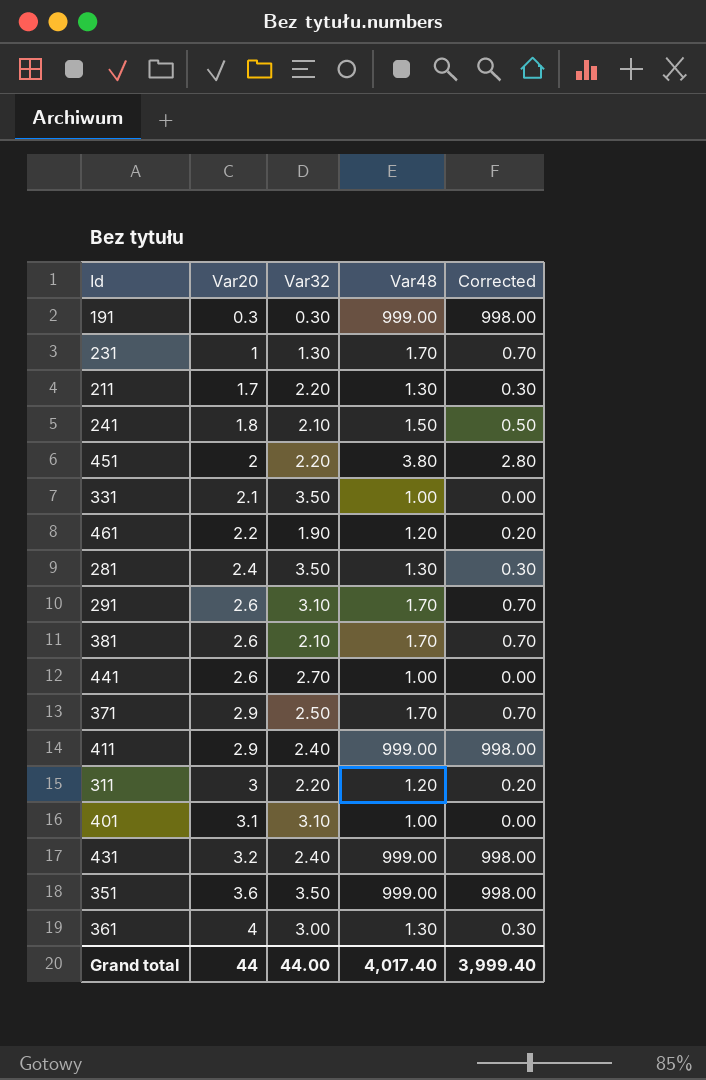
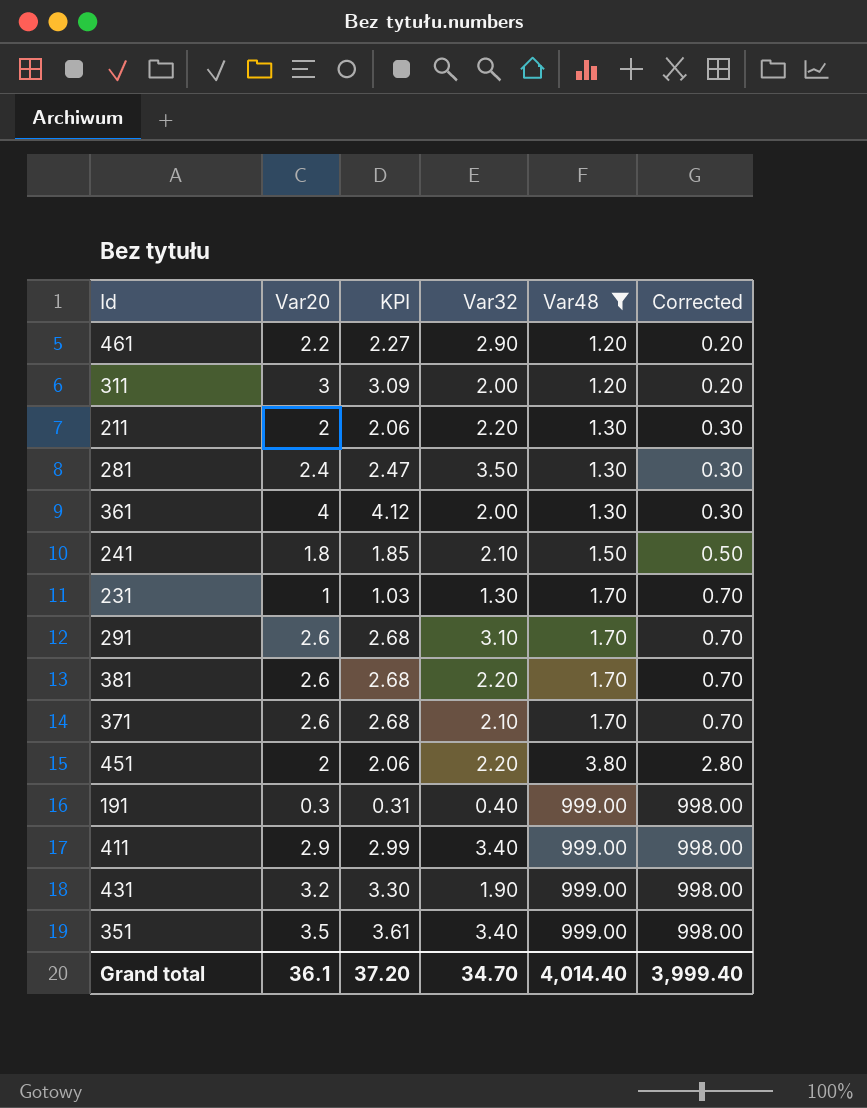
filter: none -> Var48 != 1.00
row order: Var20 ascending -> Var48 ascending
column KPI | formula: none -> [Var20] * 1.03
461 | Var32: 1.90 -> 2.90
311 | Var32: 2.20 -> 2.00
211 | Var20: 1.7 -> 2
361 | Var32: 3.00 -> 2.00
381 | Var32: 2.10 -> 2.20
371 | Var20: 2.9 -> 2.6
371 | Var32: 2.50 -> 2.10
191 | Var32: 0.30 -> 0.40
411 | Var32: 2.40 -> 3.40
431 | Var32: 2.40 -> 1.90
351 | Var20: 3.6 -> 3.5
351 | Var32: 3.50 -> 3.40
Grand total | Var20: 44 -> 36.1
Grand total | Var32: 44.00 -> 34.70
Grand total | Var48: 4,017.40 -> 4,014.40

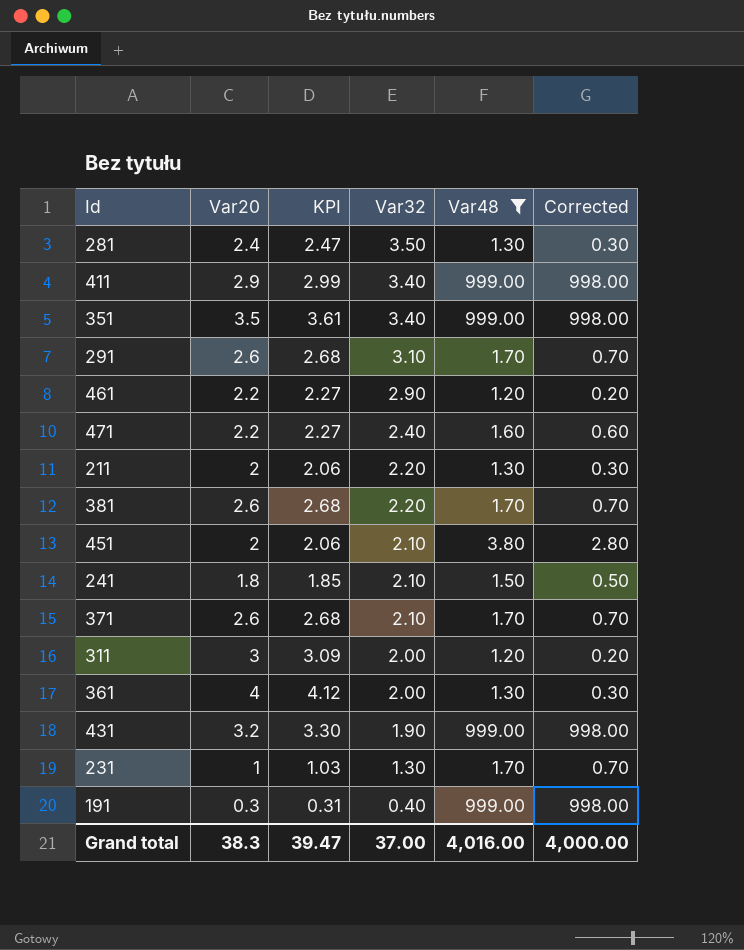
row order: Var48 ascending -> Var32 descending
row 471: none -> 2.2 | 2.27 | 2.40 | 1.60 | 0.60
451 | Var32: 2.20 -> 2.10
Grand total | Var20: 36.1 -> 38.3
Grand total | KPI: 37.20 -> 39.47
Grand total | Var32: 34.70 -> 37.00
Grand total | Var48: 4,014.40 -> 4,016.00
Grand total | Corrected: 3,999.40 -> 4,000.00

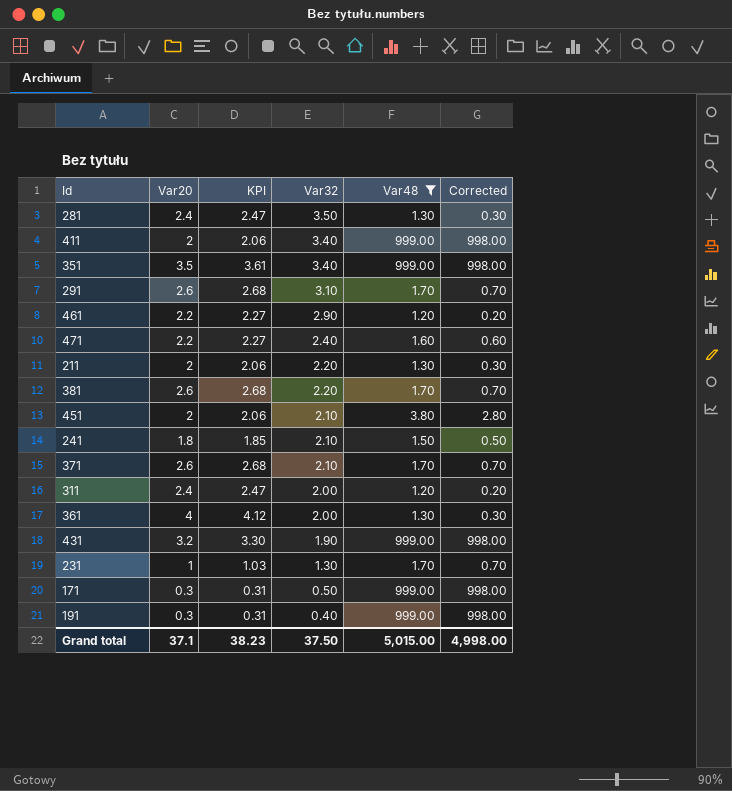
411 | Var20: 2.9 -> 2
411 | KPI: 2.99 -> 2.06
311 | Var20: 3 -> 2.4
311 | KPI: 3.09 -> 2.47
row 171: none -> 0.3 | 0.31 | 0.50 | 999.00 | 998.00
Grand total | Var20: 38.3 -> 37.1
Grand total | KPI: 39.47 -> 38.23
Grand total | Var32: 37.00 -> 37.50
Grand total | Var48: 4,016.00 -> 5,015.00
Grand total | Corrected: 4,000.00 -> 4,998.00

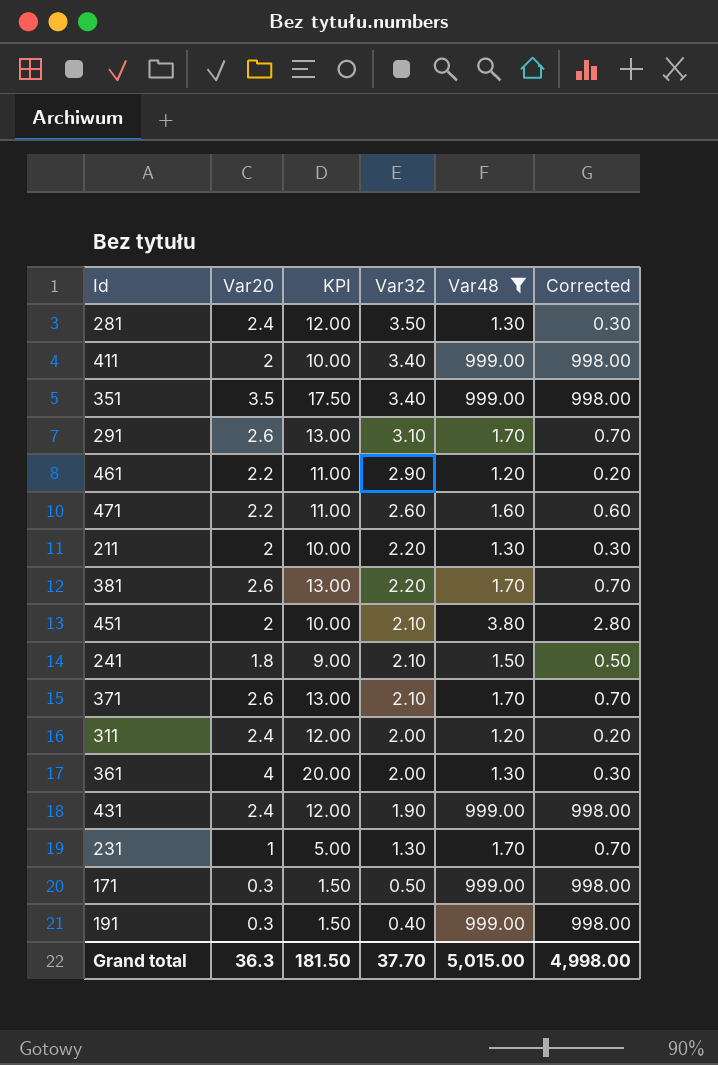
column KPI | formula: [Var20] * 1.03 -> [Var20] * 5
471 | Var32: 2.40 -> 2.60
431 | Var20: 3.2 -> 2.4
Grand total | Var20: 37.1 -> 36.3
Grand total | KPI: 38.23 -> 181.50
Grand total | Var32: 37.50 -> 37.70

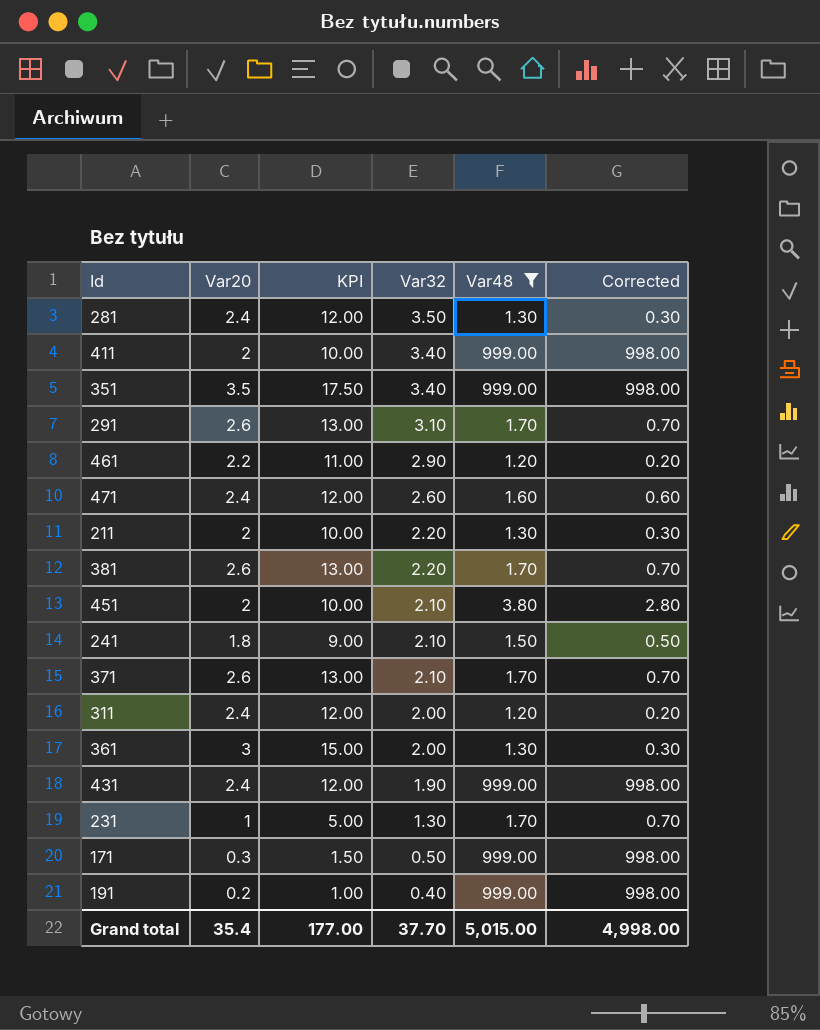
471 | Var20: 2.2 -> 2.4
471 | KPI: 11.00 -> 12.00
361 | Var20: 4 -> 3
361 | KPI: 20.00 -> 15.00
191 | Var20: 0.3 -> 0.2
191 | KPI: 1.50 -> 1.00
Grand total | Var20: 36.3 -> 35.4
Grand total | KPI: 181.50 -> 177.00

